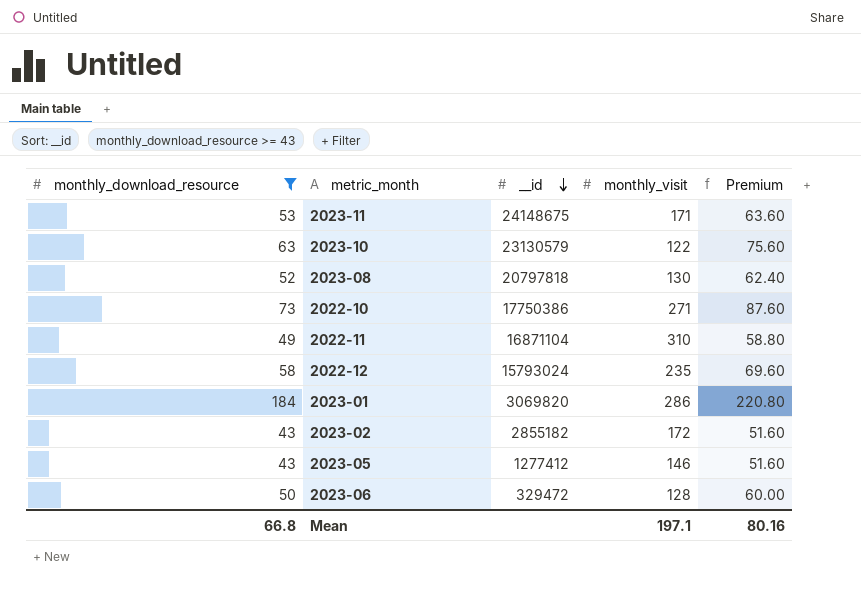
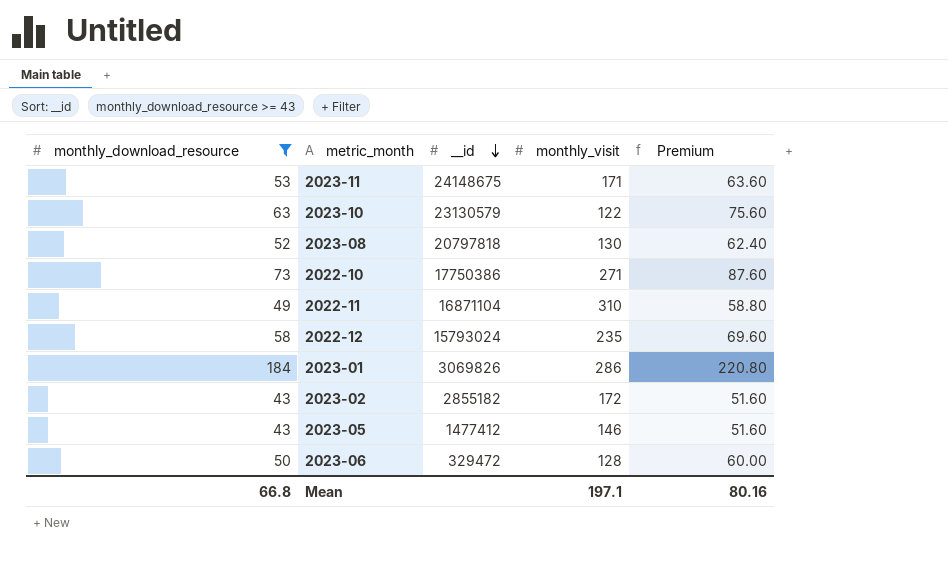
2023-01 | __id: 3069820 -> 3069826
2023-05 | __id: 1277412 -> 1477412

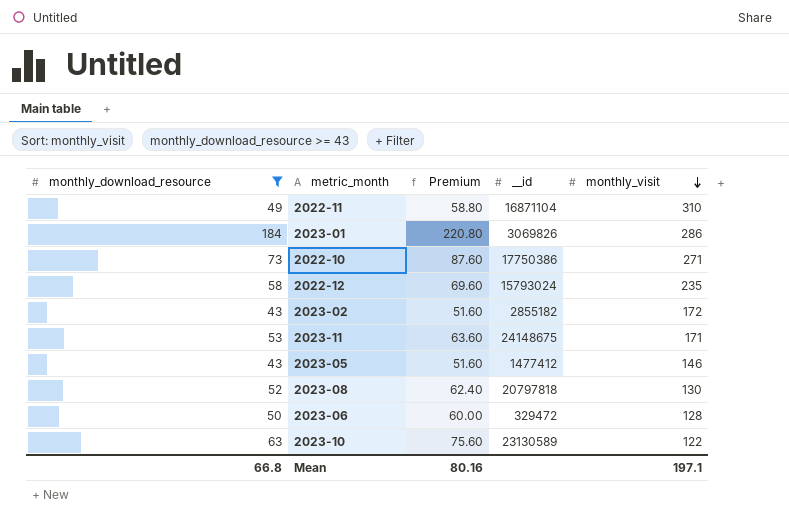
row order: __id descending -> monthly_visit descending
column Premium | position: 5 -> 3
2023-10 | __id: 23130579 -> 23130589

